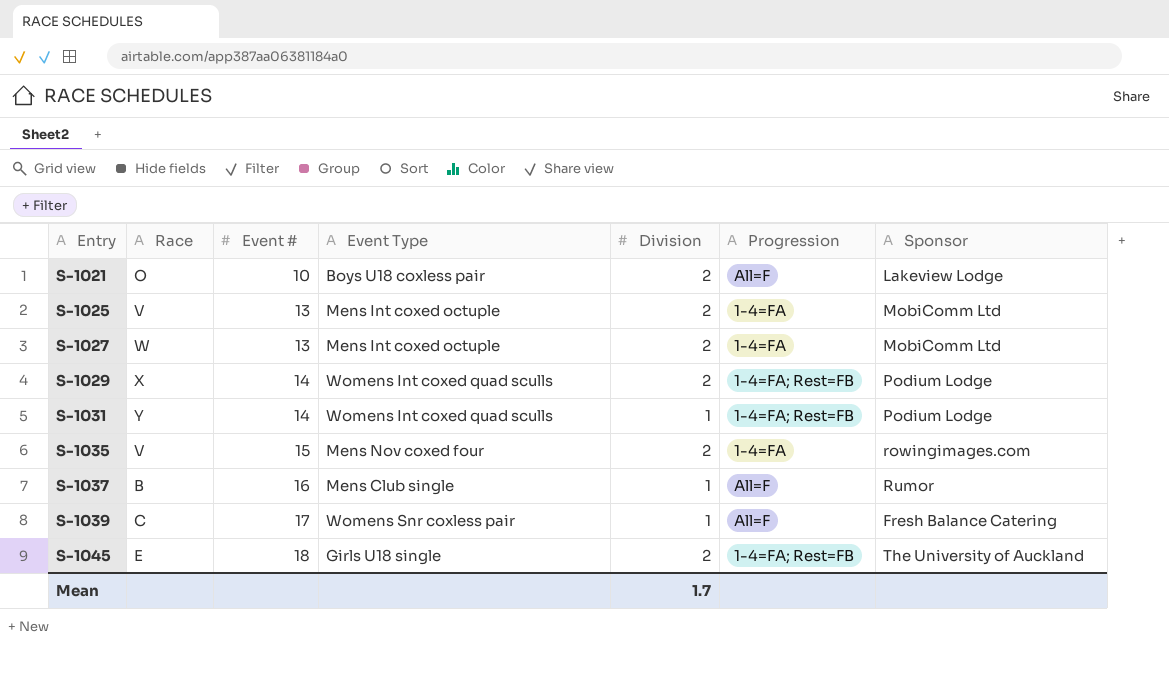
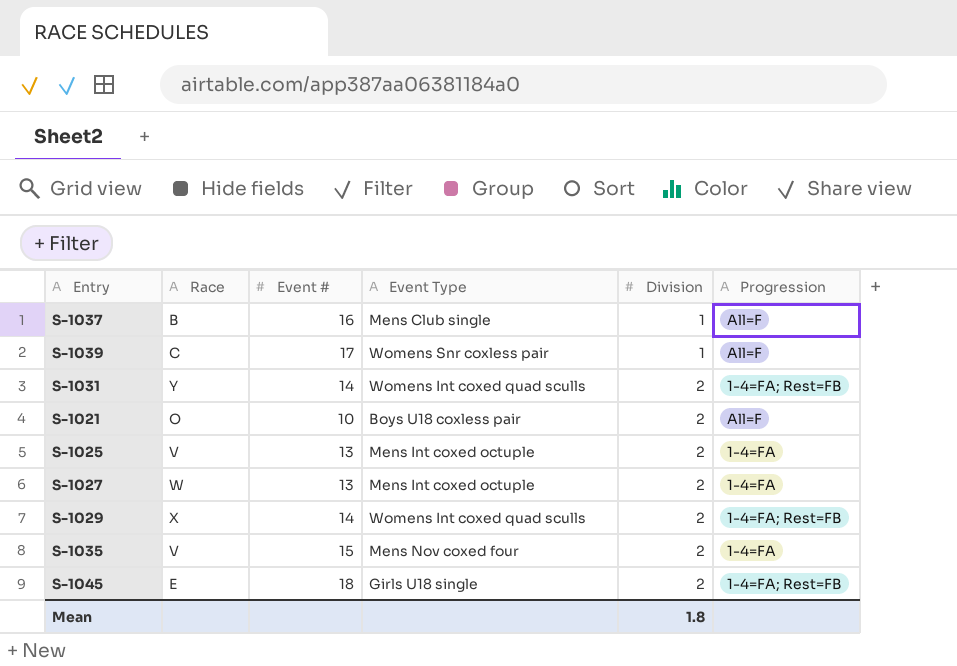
row order: Entry ascending -> Division ascending
column Sponsor | position: 7 -> none
S-1031 | Division: 1 -> 2
Mean | Division: 1.7 -> 1.8

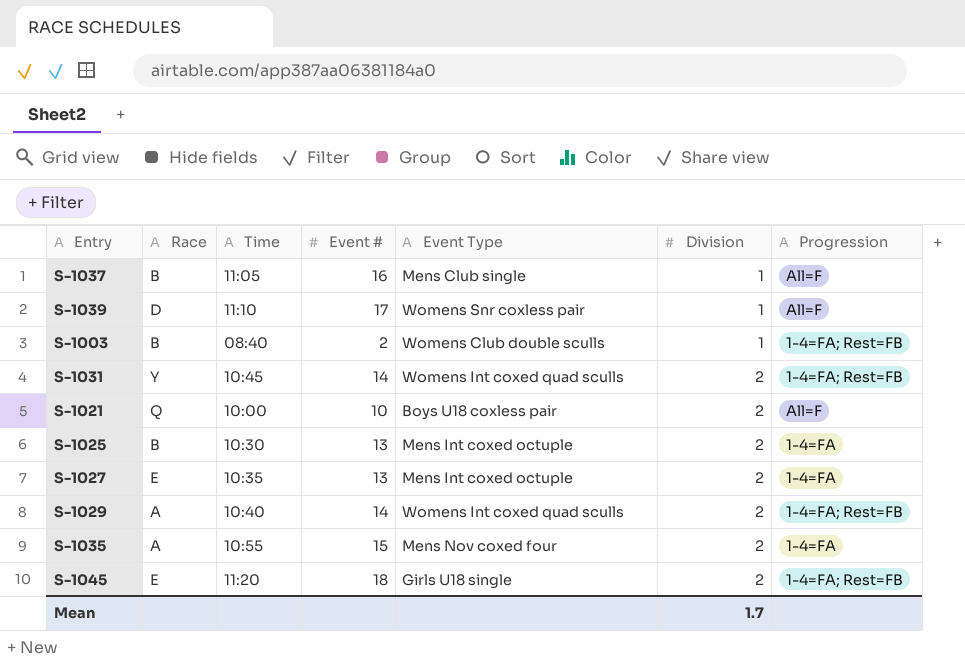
column Time | position: none -> 3
S-1039 | Race: C -> D
row S-1003: none -> B | 08:40 | 2 | Womens Club double sculls | 1 | 1-4=FA; Rest=FB
S-1021 | Race: O -> Q
S-1025 | Race: V -> B
S-1027 | Race: W -> E
S-1029 | Race: X -> A
S-1035 | Race: V -> A
Mean | Division: 1.8 -> 1.7

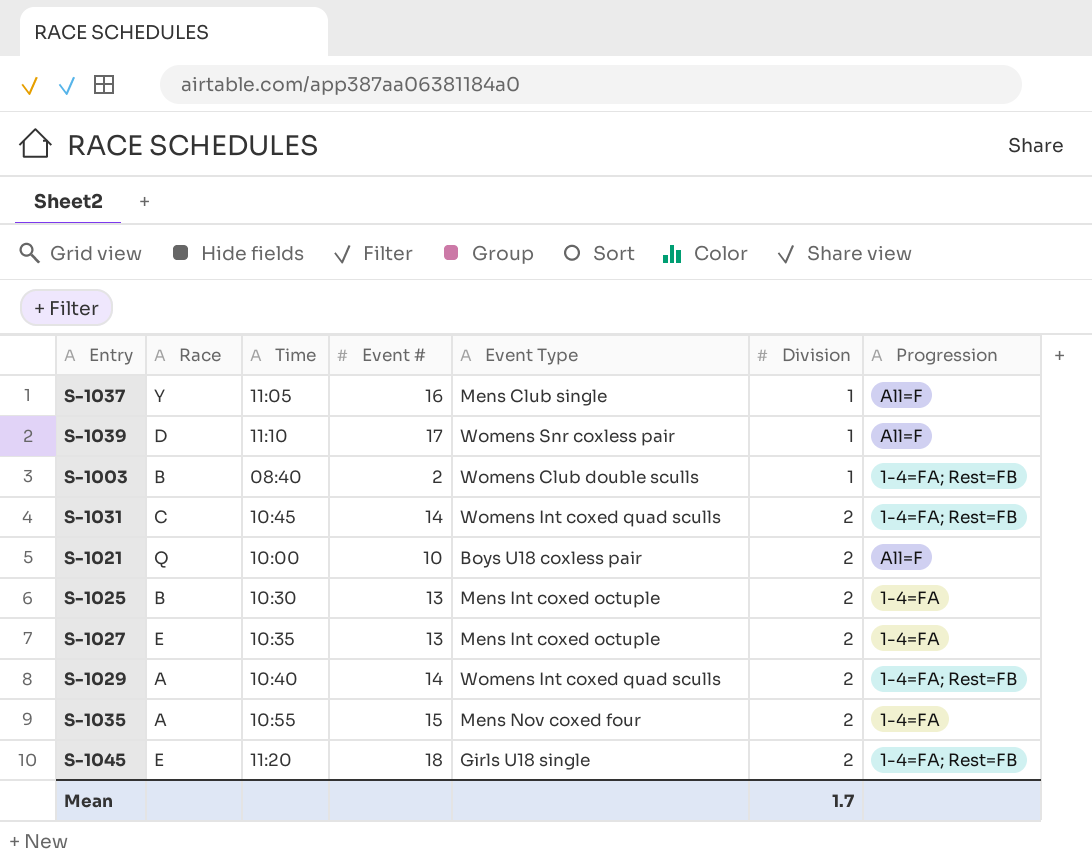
S-1037 | Race: B -> Y
S-1031 | Race: Y -> C

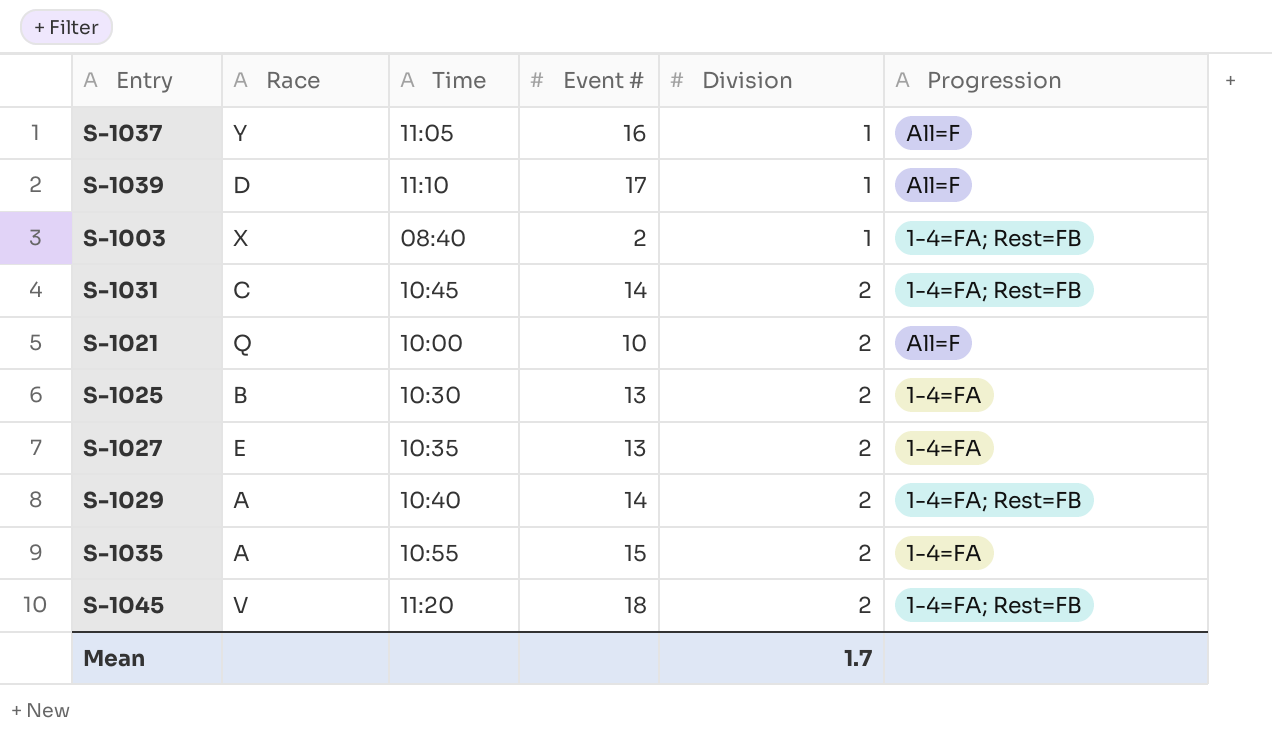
column Event Type | position: 5 -> none
S-1003 | Race: B -> X
S-1045 | Race: E -> V

